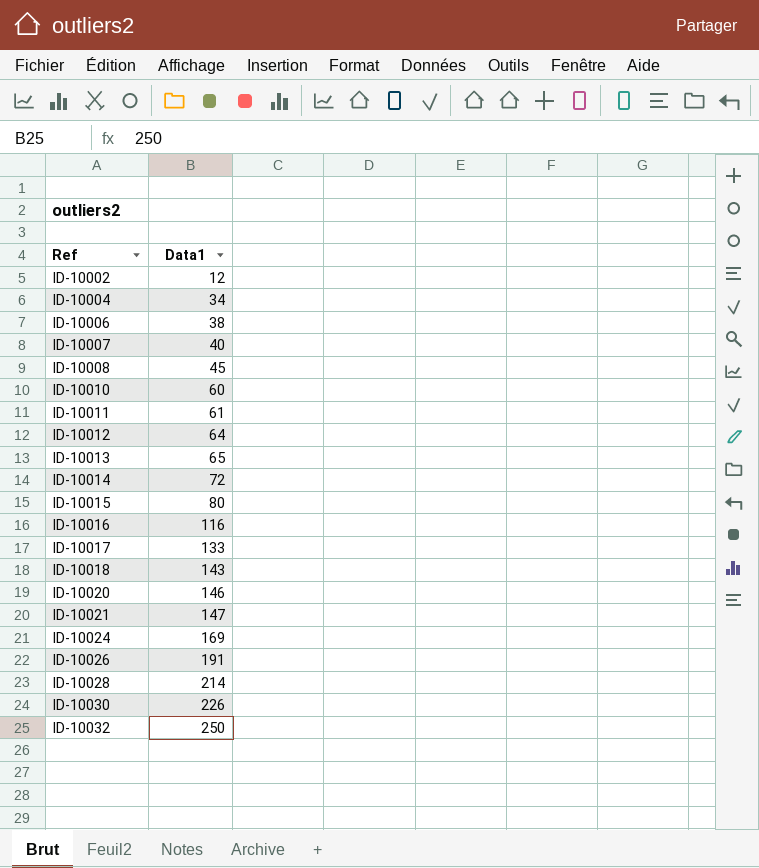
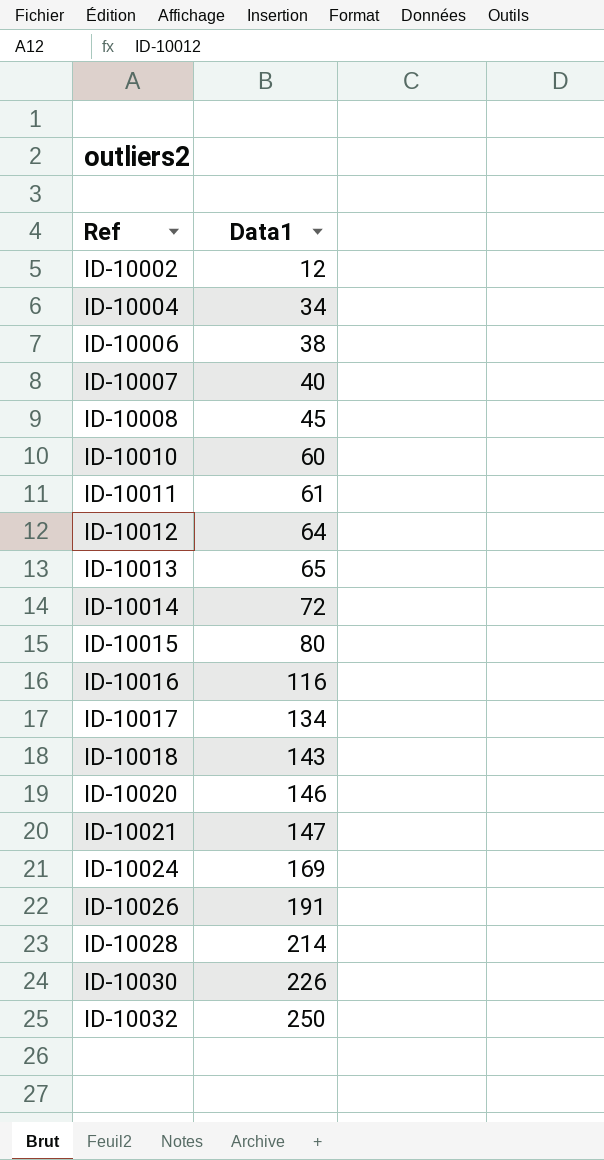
ID-10017 | Data1: 133 -> 134

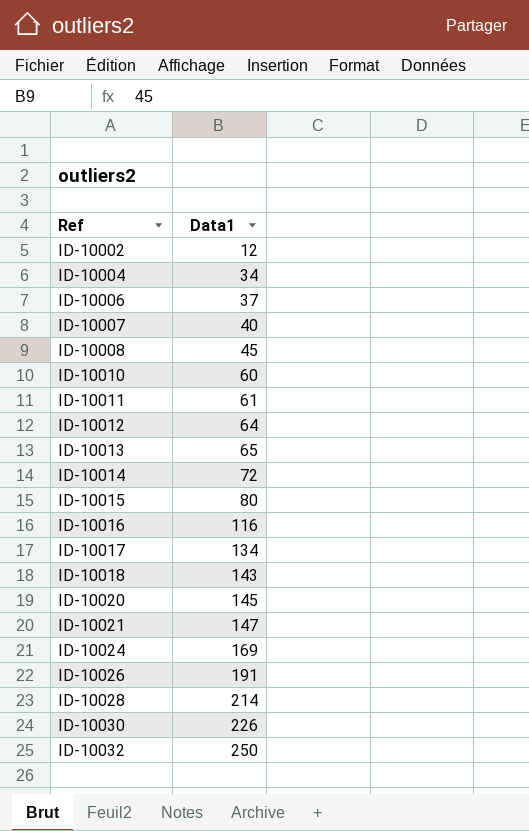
ID-10006 | Data1: 38 -> 37
ID-10020 | Data1: 146 -> 145

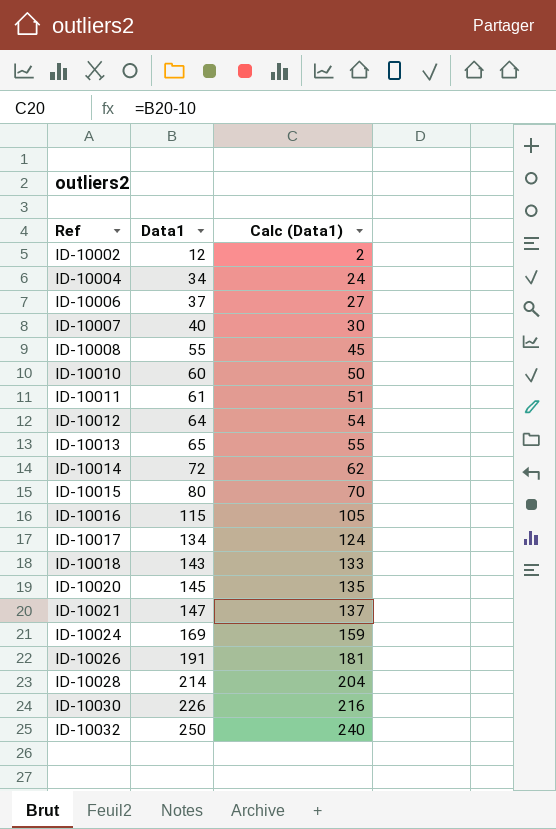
column Calc (Data1) | formula: none -> [Data1] - 10
ID-10008 | Data1: 45 -> 55
ID-10016 | Data1: 116 -> 115

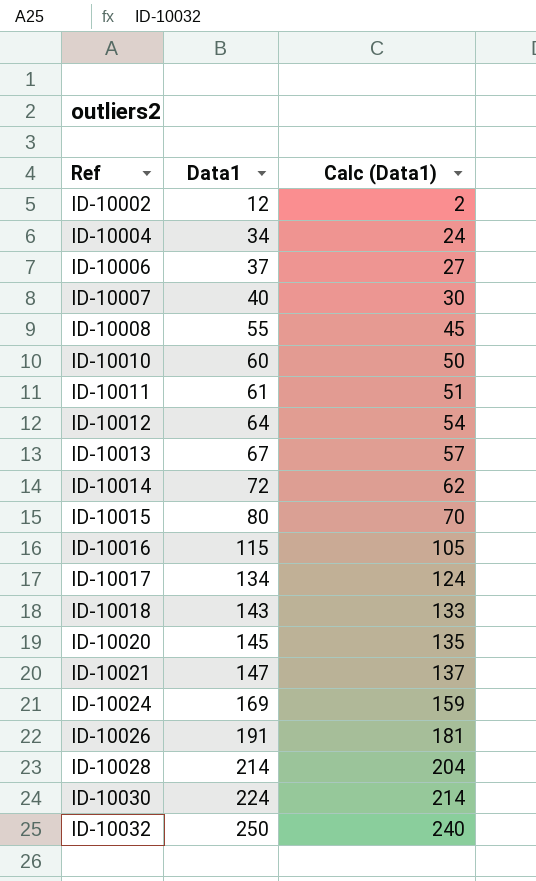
ID-10013 | Data1: 65 -> 67
ID-10013 | Calc (Data1): 55 -> 57
ID-10030 | Data1: 226 -> 224
ID-10030 | Calc (Data1): 216 -> 214

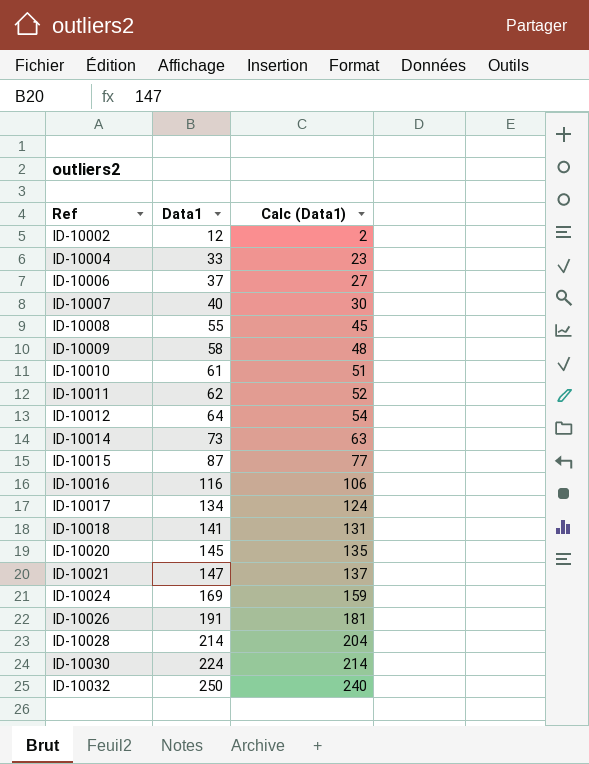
row ID-10013: 67 | 57 -> none
ID-10004 | Data1: 34 -> 33
ID-10004 | Calc (Data1): 24 -> 23
row ID-10009: none -> 58 | 48
ID-10010 | Data1: 60 -> 61
ID-10010 | Calc (Data1): 50 -> 51
ID-10011 | Data1: 61 -> 62
ID-10011 | Calc (Data1): 51 -> 52
ID-10014 | Data1: 72 -> 73
ID-10014 | Calc (Data1): 62 -> 63
ID-10015 | Data1: 80 -> 87
ID-10015 | Calc (Data1): 70 -> 77
ID-10016 | Data1: 115 -> 116
ID-10016 | Calc (Data1): 105 -> 106
ID-10018 | Data1: 143 -> 141
ID-10018 | Calc (Data1): 133 -> 131

